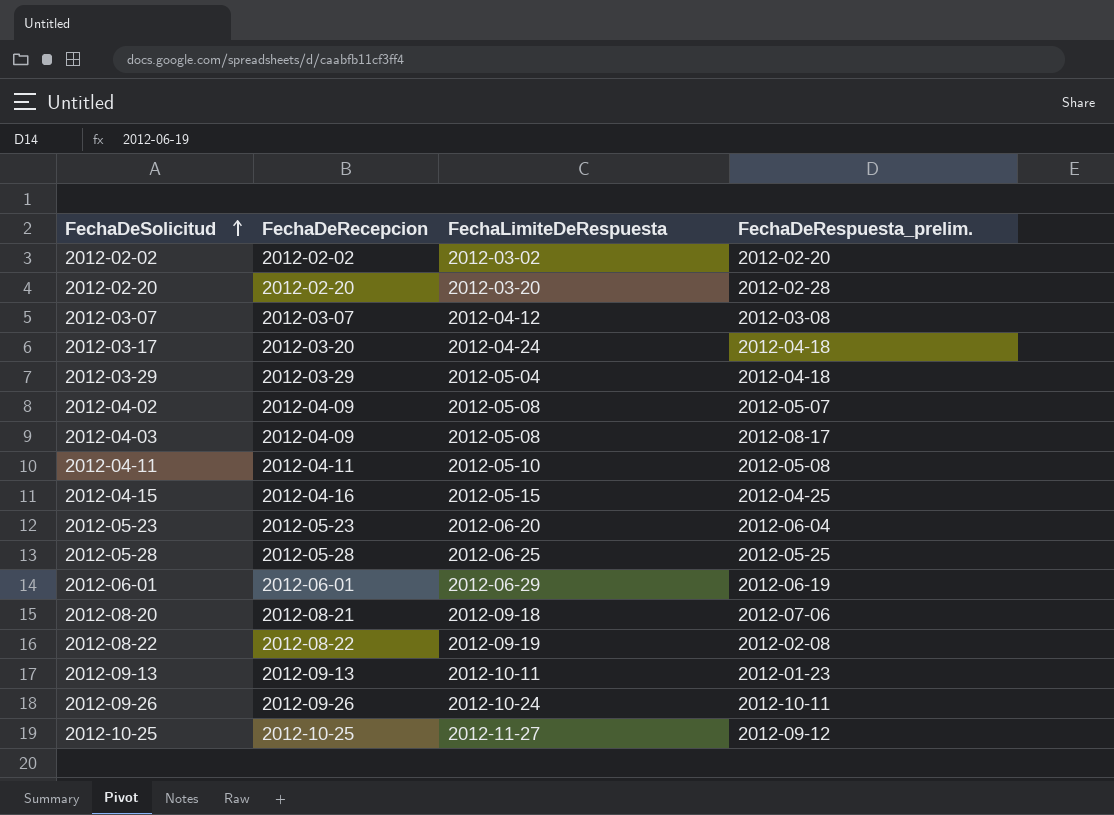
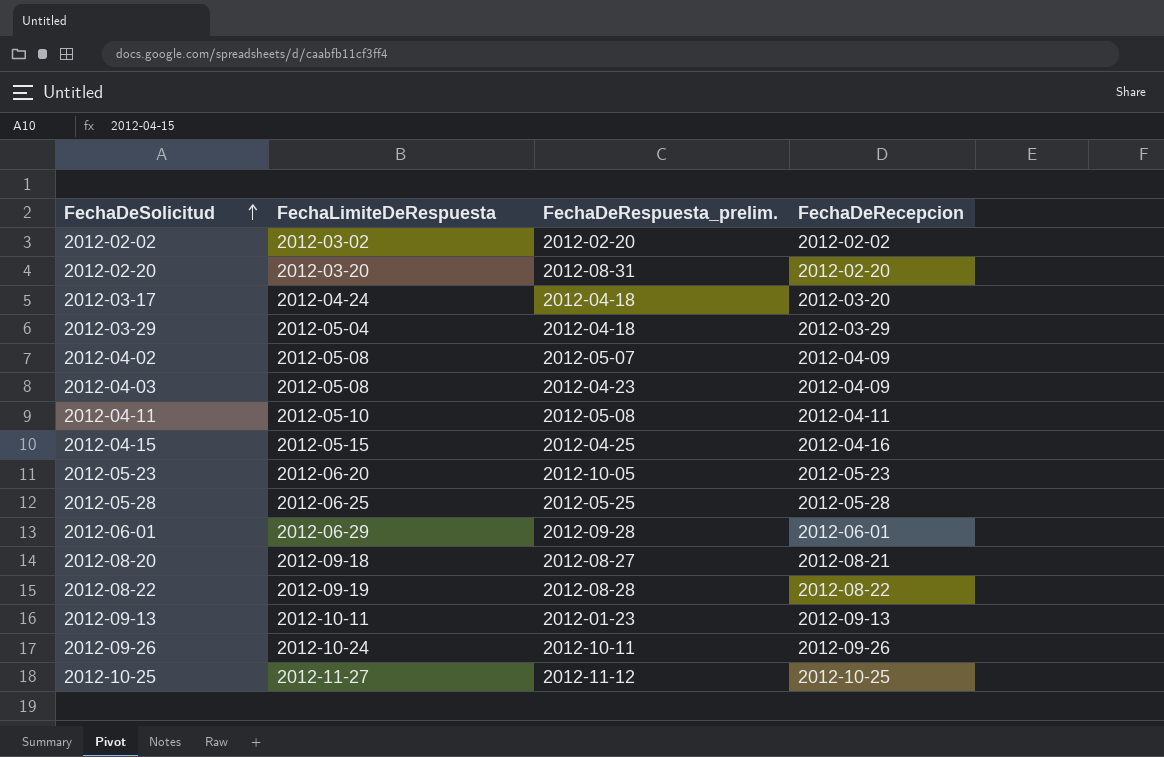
column FechaDeRecepcion | position: 2 -> 4
row 2012-03-07: 2012-03-07 | 2012-04-12 | 2012-03-08 -> none
2012-02-20 | FechaDeRespuesta_prelim.: 2012-02-28 -> 2012-08-31
2012-04-03 | FechaDeRespuesta_prelim.: 2012-08-17 -> 2012-04-23
2012-05-23 | FechaDeRespuesta_prelim.: 2012-06-04 -> 2012-10-05
2012-06-01 | FechaDeRespuesta_prelim.: 2012-06-19 -> 2012-09-28
2012-08-20 | FechaDeRespuesta_prelim.: 2012-07-06 -> 2012-08-27
2012-08-22 | FechaDeRespuesta_prelim.: 2012-02-08 -> 2012-08-28
2012-10-25 | FechaDeRespuesta_prelim.: 2012-09-12 -> 2012-11-12

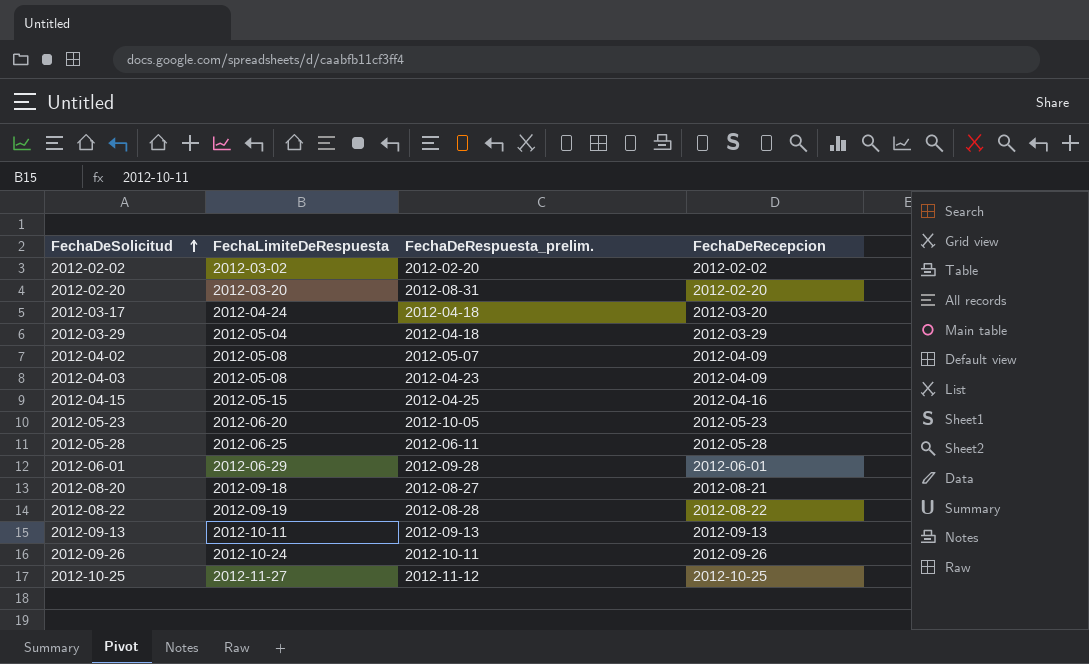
row 2012-04-11: 2012-05-10 | 2012-05-08 | 2012-04-11 -> none
2012-05-28 | FechaDeRespuesta_prelim.: 2012-05-25 -> 2012-06-11
2012-09-13 | FechaDeRespuesta_prelim.: 2012-01-23 -> 2012-09-13

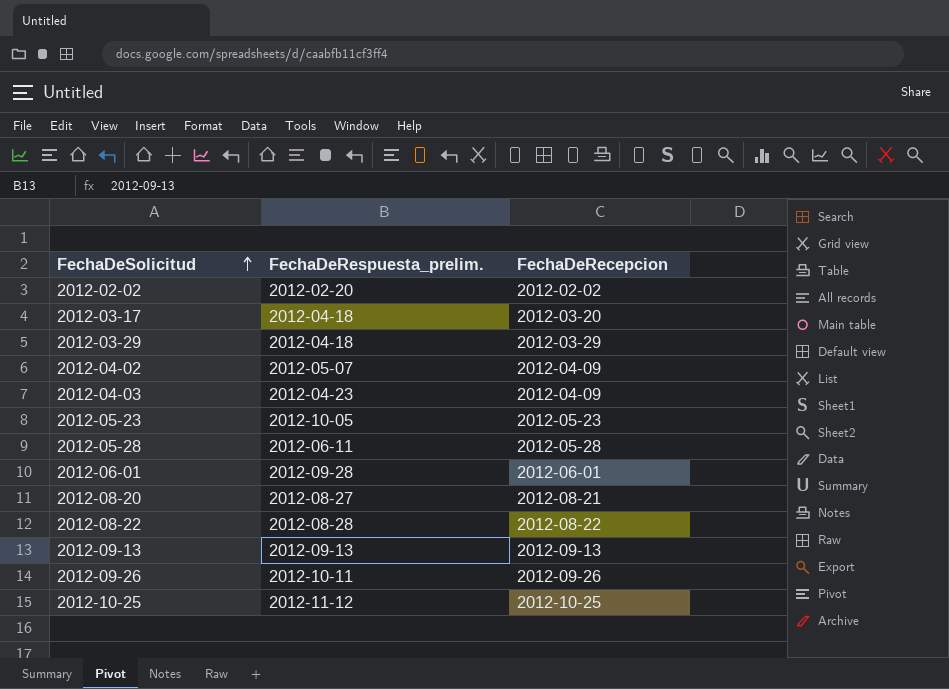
column FechaLimiteDeRespuesta | position: 2 -> none
row 2012-02-20: 2012-03-20 | 2012-08-31 | 2012-02-20 -> none
row 2012-04-15: 2012-05-15 | 2012-04-25 | 2012-04-16 -> none

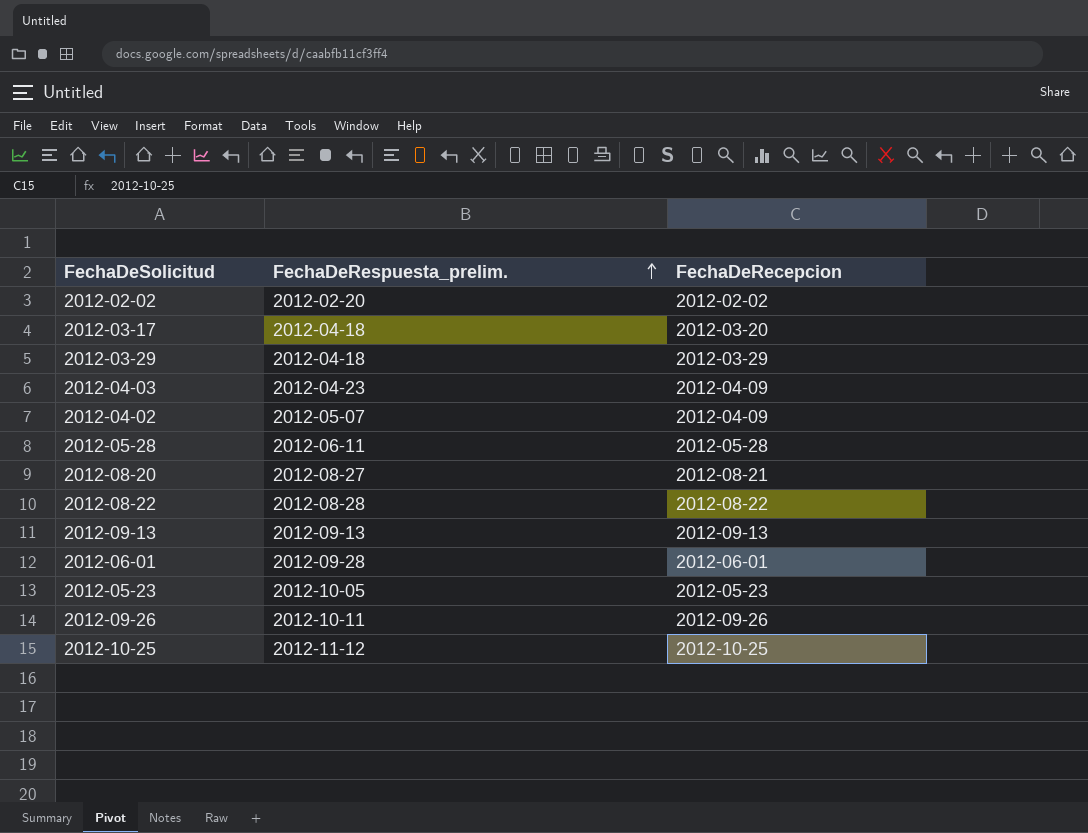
row order: FechaDeSolicitud ascending -> FechaDeRespuesta_prelim. ascending

